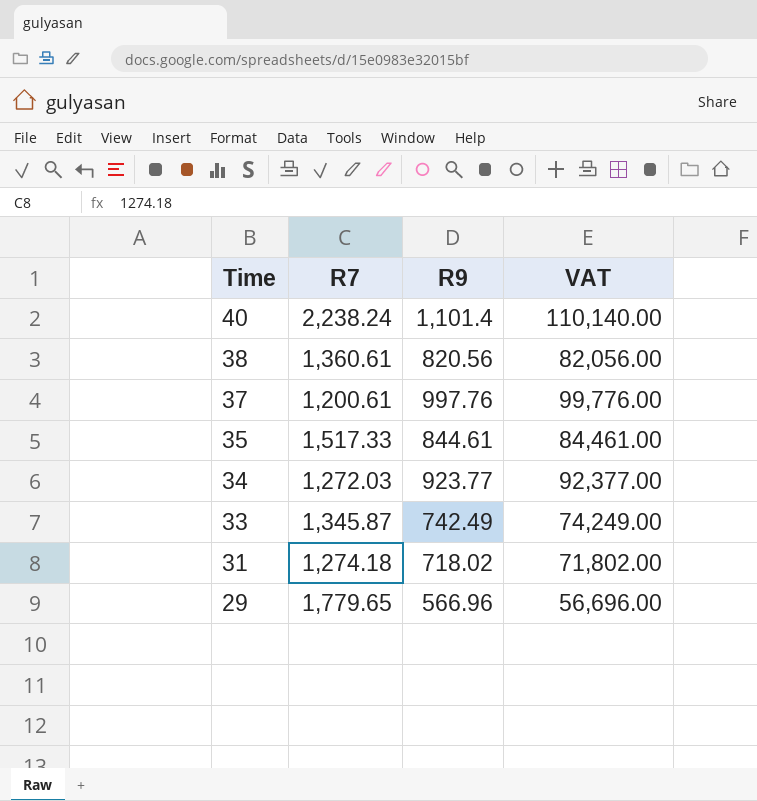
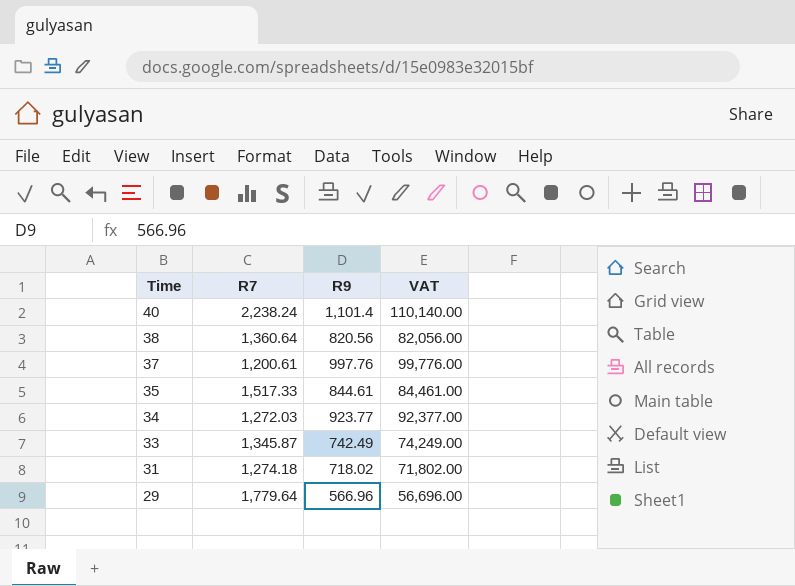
38 | R7: 1,360.61 -> 1,360.64
29 | R7: 1,779.65 -> 1,779.64

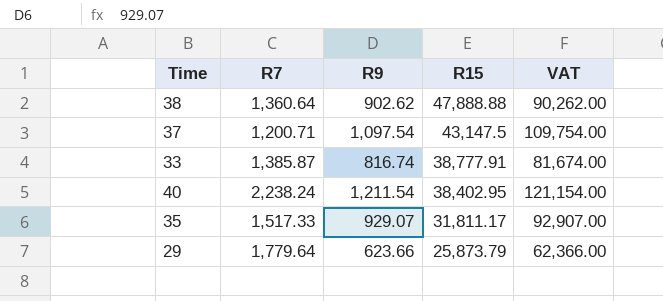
row order: Time descending -> R15 descending
column R15 | position: none -> 4
row 34: 1,272.03 | 923.77 | 92,377.00 -> none
row 31: 1,274.18 | 718.02 | 71,802.00 -> none
38 | R9: 820.56 -> 902.62
38 | VAT: 82,056.00 -> 90,262.00
37 | R7: 1,200.61 -> 1,200.71
37 | R9: 997.76 -> 1,097.54
37 | VAT: 99,776.00 -> 109,754.00
33 | R7: 1,345.87 -> 1,385.87
33 | R9: 742.49 -> 816.74
33 | VAT: 74,249.00 -> 81,674.00
40 | R9: 1,101.4 -> 1,211.54
40 | VAT: 110,140.00 -> 121,154.00
35 | R9: 844.61 -> 929.07
35 | VAT: 84,461.00 -> 92,907.00
29 | R9: 566.96 -> 623.66
29 | VAT: 56,696.00 -> 62,366.00

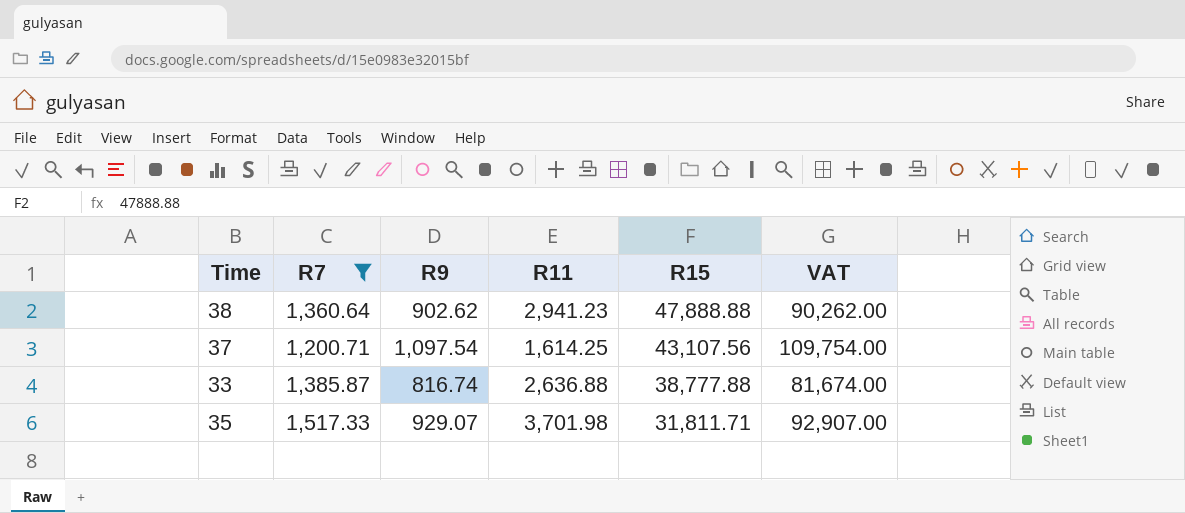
filter: none -> R7 <= 1,517.33
column R11 | position: none -> 4
37 | R15: 43,147.5 -> 43,107.56
33 | R15: 38,777.91 -> 38,777.88
35 | R15: 31,811.17 -> 31,811.71

